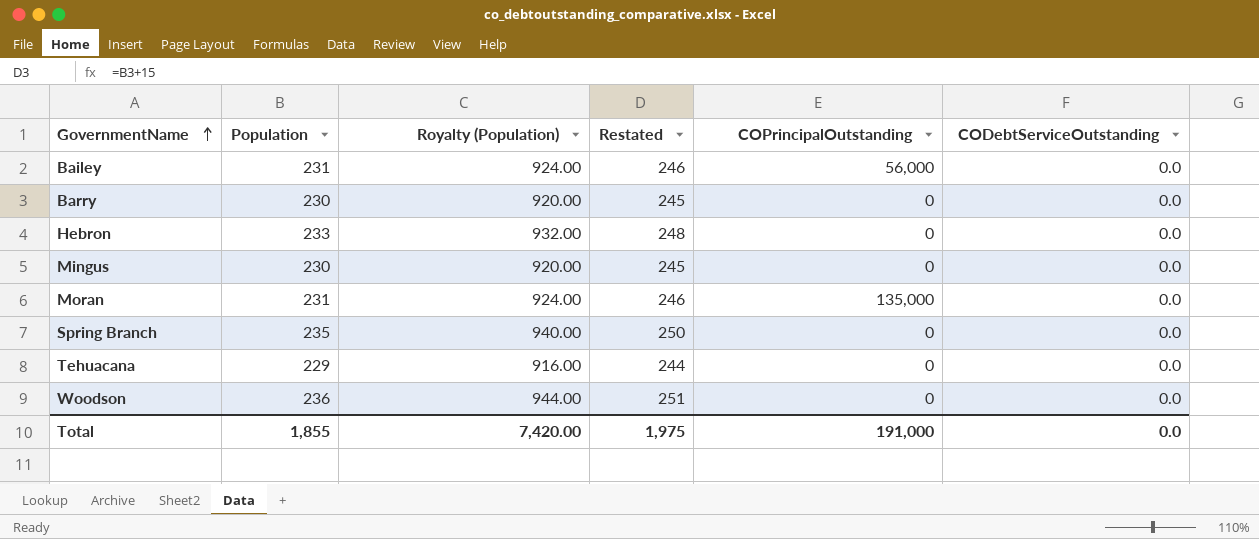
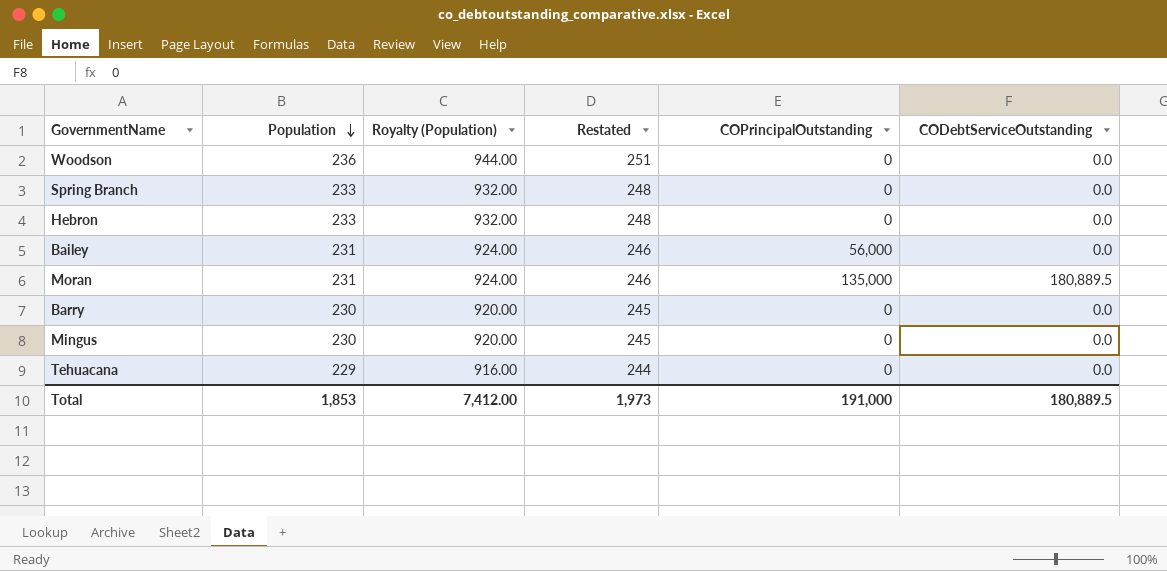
row order: GovernmentName ascending -> Population descending
Spring Branch | Population: 235 -> 233
Spring Branch | Royalty (Population): 940.00 -> 932.00
Spring Branch | Restated: 250 -> 248
Moran | CODebtServiceOutstanding: 0.0 -> 180,889.5
Total | Population: 1,855 -> 1,853
Total | Royalty (Population): 7,420.00 -> 7,412.00
Total | Restated: 1,975 -> 1,973
Total | CODebtServiceOutstanding: 0.0 -> 180,889.5

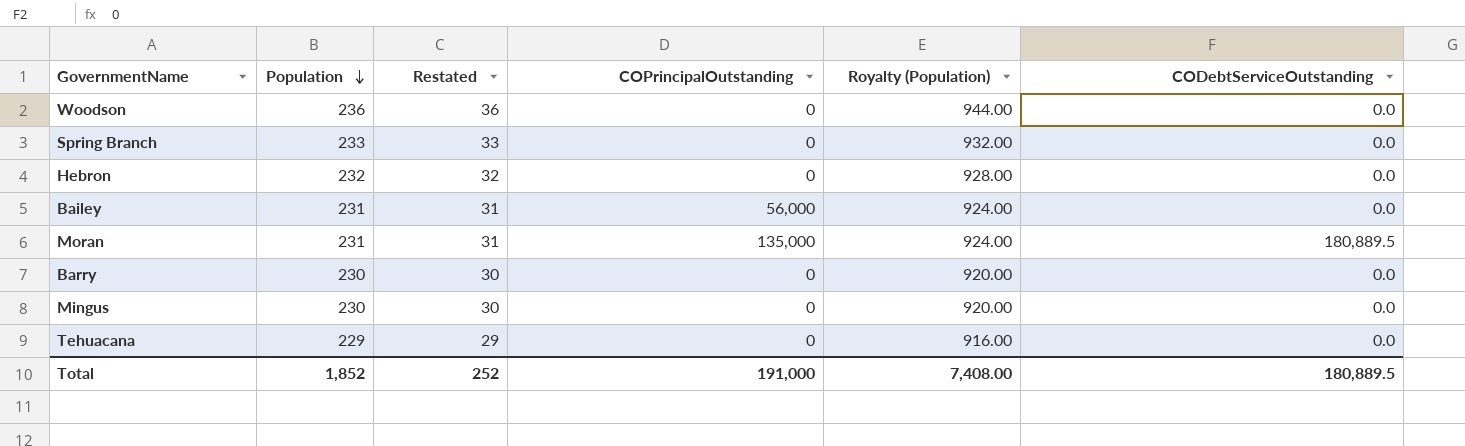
column Restated | formula: [Population] + 15 -> [Population] - 200
column Royalty (Population) | position: 3 -> 5
Hebron | Population: 233 -> 232
Hebron | Royalty (Population): 932.00 -> 928.00
Total | Population: 1,853 -> 1,852
Total | Restated: 1,973 -> 252
Total | Royalty (Population): 7,412.00 -> 7,408.00

